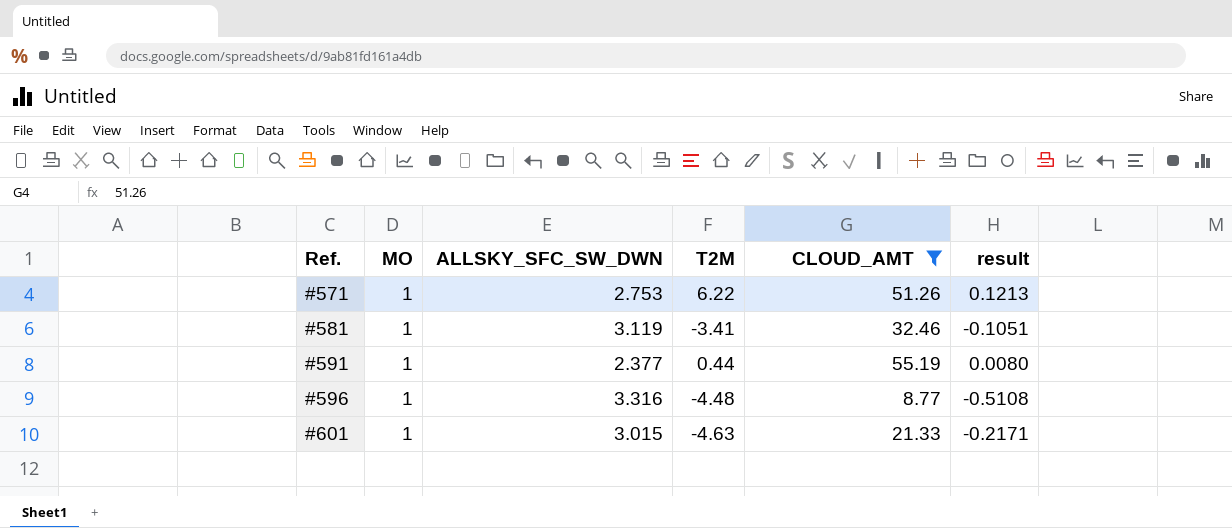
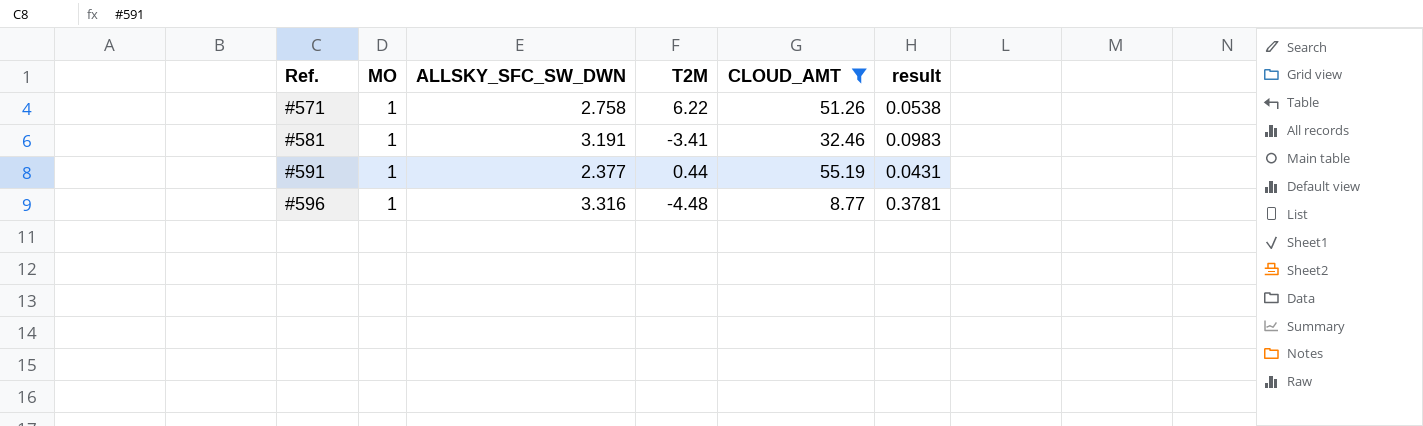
column result | formula: [T2M] / [CLOUD_AMT] -> [ALLSKY_SFC_SW_DWN] / [CLOUD_AMT]
row #601: 1 | 3.015 | -4.63 | 21.33 | -0.2171 -> none
#571 | ALLSKY_SFC_SW_DWN: 2.753 -> 2.758
#581 | ALLSKY_SFC_SW_DWN: 3.119 -> 3.191

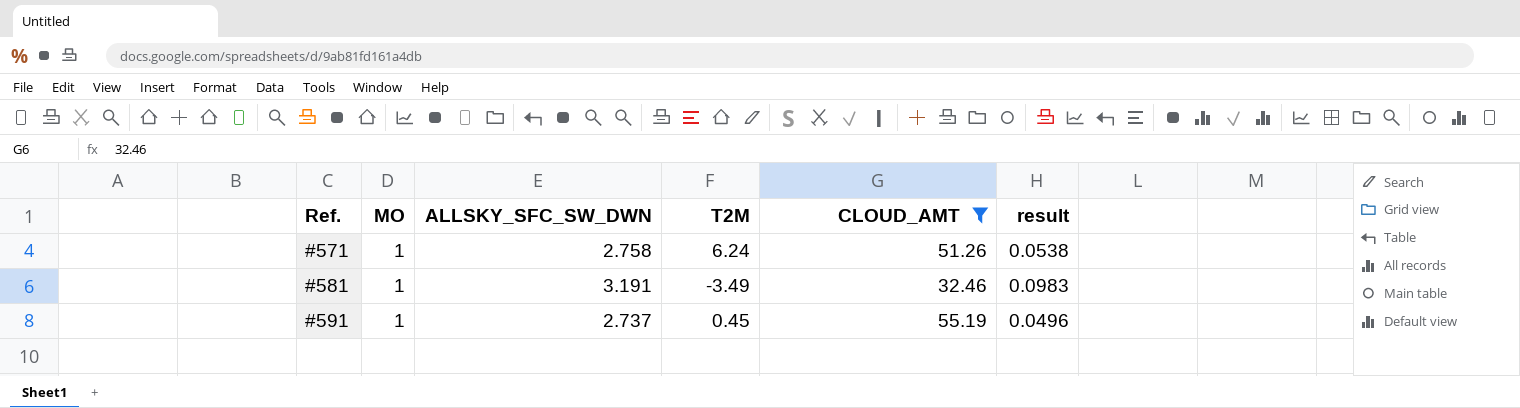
row #596: 1 | 3.316 | -4.48 | 8.77 | 0.3781 -> none
#571 | T2M: 6.22 -> 6.24
#581 | T2M: -3.41 -> -3.49
#591 | ALLSKY_SFC_SW_DWN: 2.377 -> 2.737
#591 | T2M: 0.44 -> 0.45
#591 | result: 0.0431 -> 0.0496

